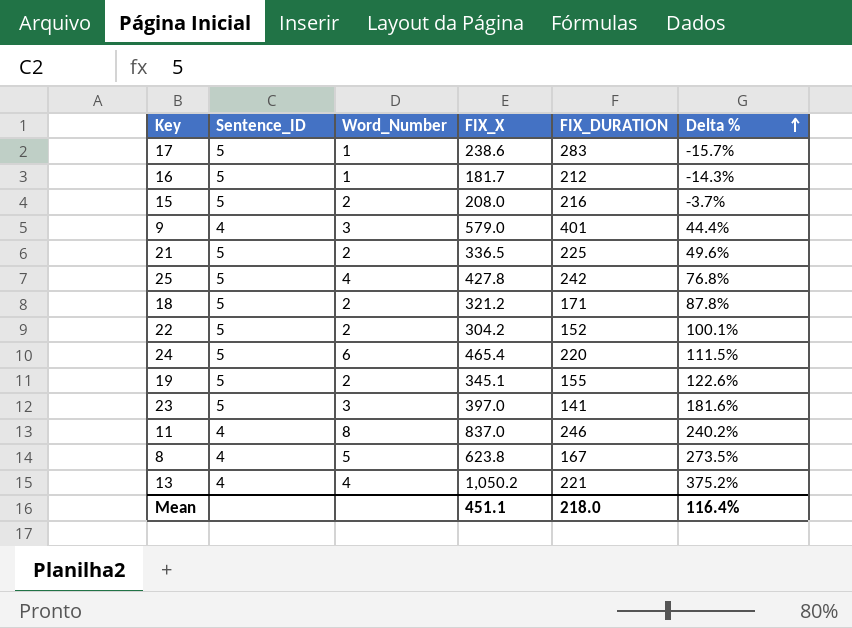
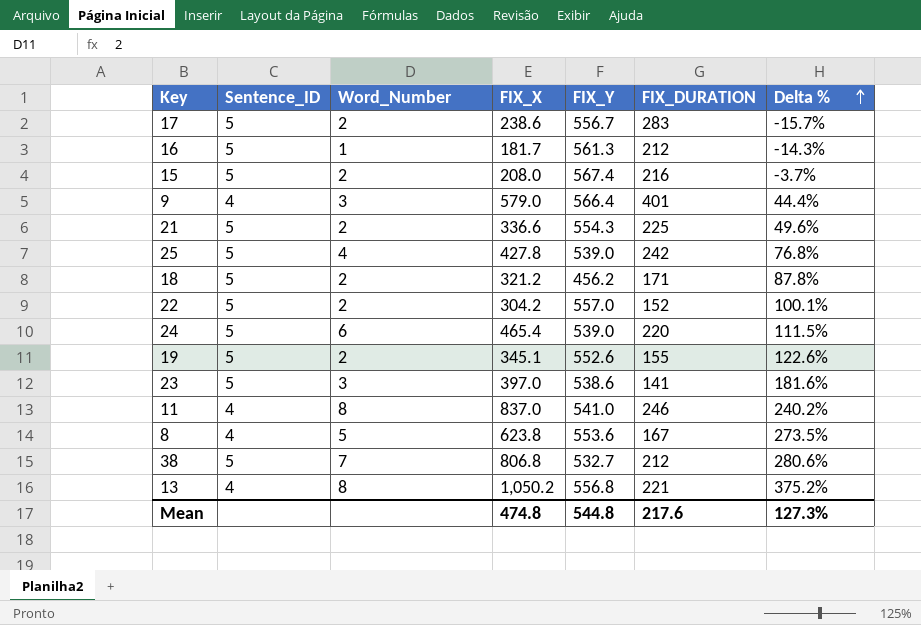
column FIX_Y | position: none -> 5
17 | Word_Number: 1 -> 2
21 | FIX_X: 336.5 -> 336.6
row 38: none -> 5 | 7 | 806.8 | 532.7 | 212 | 280.6%
13 | Word_Number: 4 -> 8
Mean | FIX_X: 451.1 -> 474.8
Mean | FIX_DURATION: 218.0 -> 217.6
Mean | Delta %: 116.4% -> 127.3%

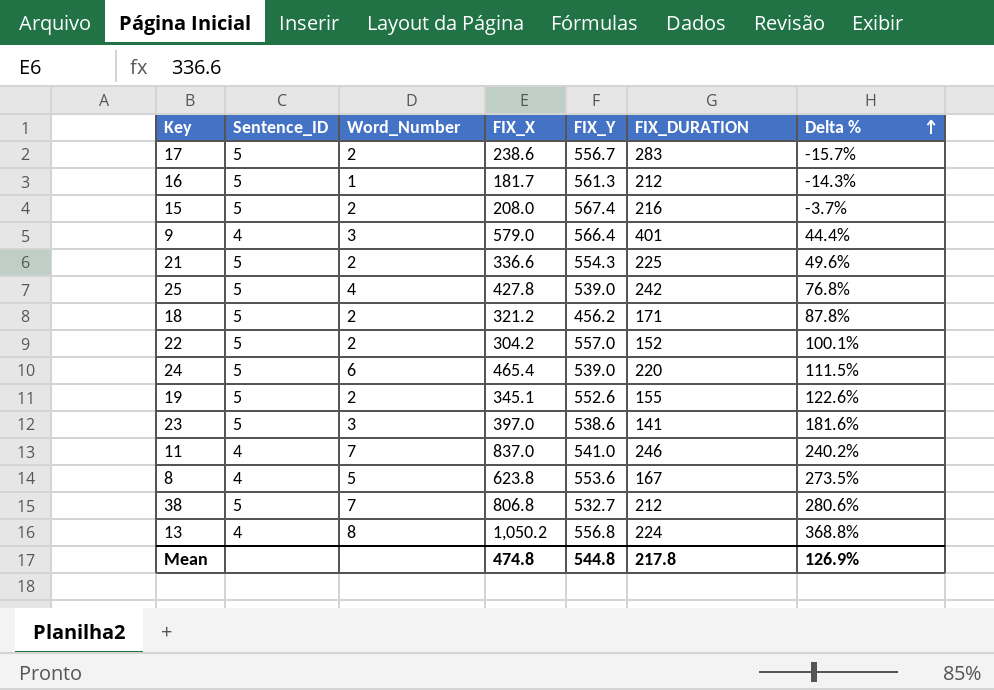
11 | Word_Number: 8 -> 7
13 | FIX_DURATION: 221 -> 224
13 | Delta %: 375.2% -> 368.8%
Mean | FIX_DURATION: 217.6 -> 217.8
Mean | Delta %: 127.3% -> 126.9%

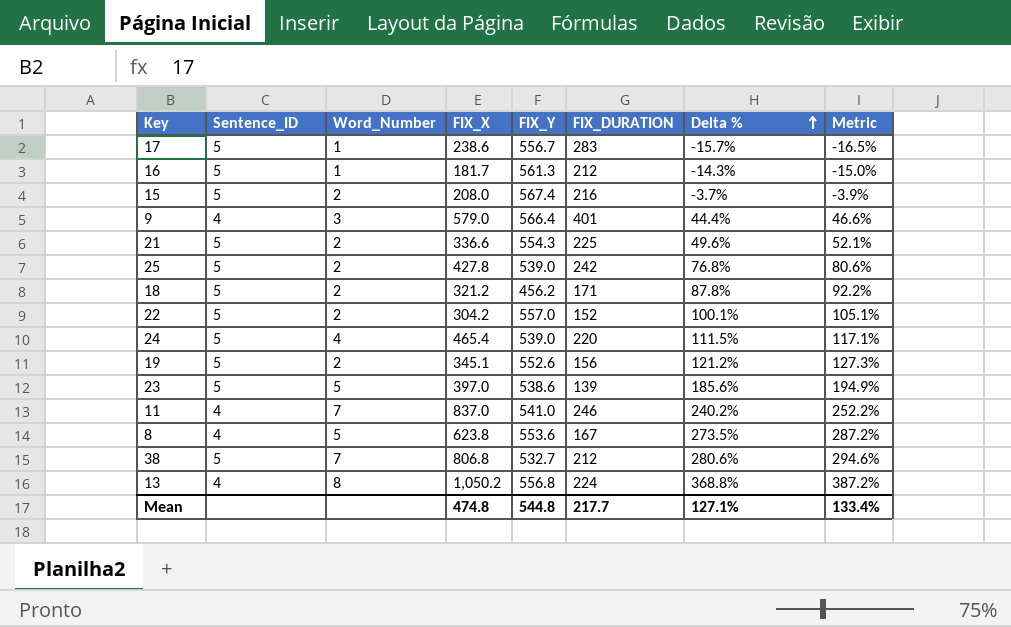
column Metric | formula: none -> [Delta %] * 1.05
17 | Word_Number: 2 -> 1
25 | Word_Number: 4 -> 2
24 | Word_Number: 6 -> 4
19 | FIX_DURATION: 155 -> 156
19 | Delta %: 122.6% -> 121.2%
23 | Word_Number: 3 -> 5
23 | FIX_DURATION: 141 -> 139
23 | Delta %: 181.6% -> 185.6%
Mean | FIX_DURATION: 217.8 -> 217.7
Mean | Delta %: 126.9% -> 127.1%

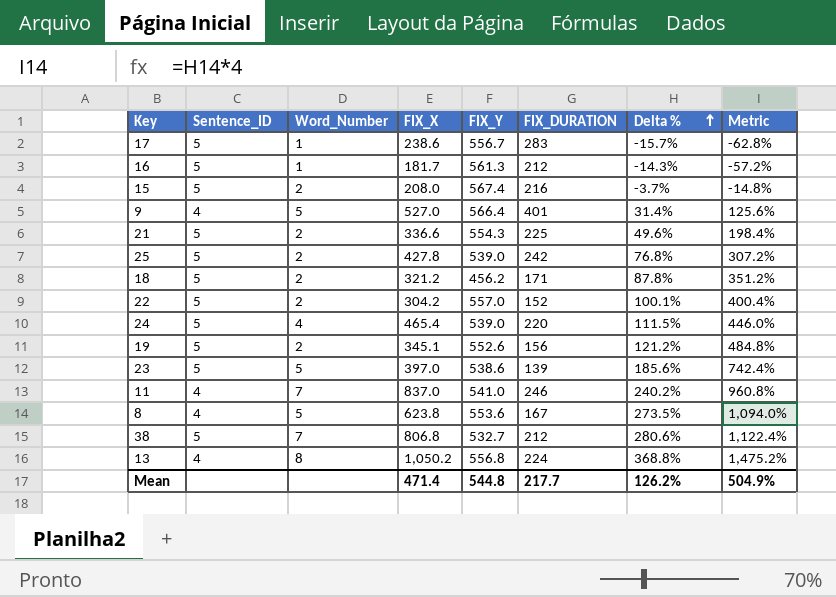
column Metric | formula: [Delta %] * 1.05 -> [Delta %] * 4
9 | Word_Number: 3 -> 5
9 | FIX_X: 579.0 -> 527.0
9 | Delta %: 44.4% -> 31.4%
Mean | FIX_X: 474.8 -> 471.4
Mean | Delta %: 127.1% -> 126.2%
Mean | Metric: 133.4% -> 504.9%

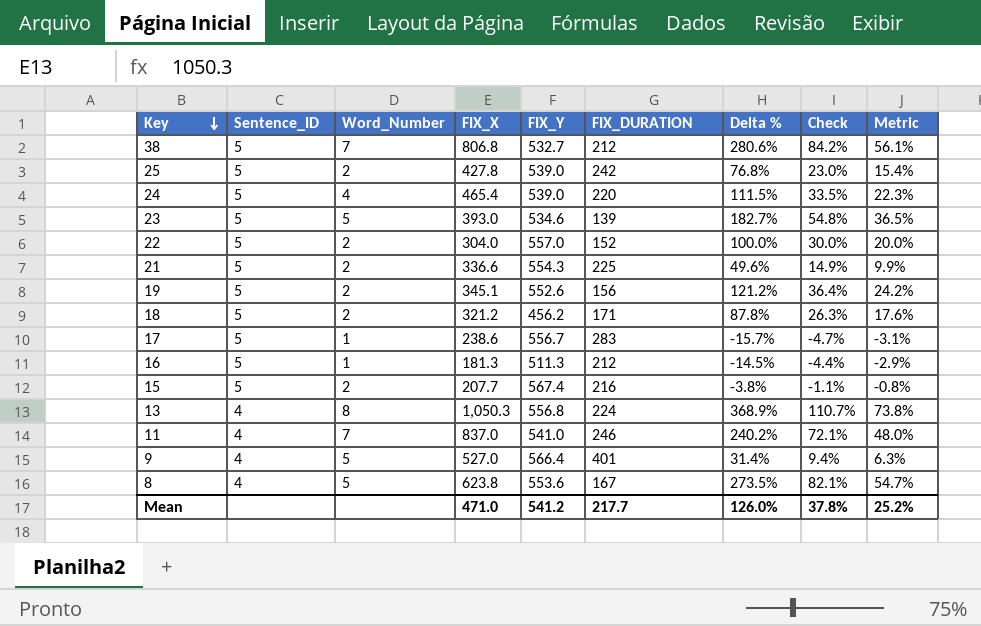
row order: Delta % ascending -> Key descending
column Check | formula: none -> [Delta %] * 0.3
column Metric | formula: [Delta %] * 4 -> [Delta %] * 0.2
23 | FIX_X: 397.0 -> 393.0
23 | FIX_Y: 538.6 -> 534.6
23 | Delta %: 185.6% -> 182.7%
22 | FIX_X: 304.2 -> 304.0
22 | Delta %: 100.1% -> 100.0%
16 | FIX_X: 181.7 -> 181.3
16 | FIX_Y: 561.3 -> 511.3
16 | Delta %: -14.3% -> -14.5%
15 | FIX_X: 208.0 -> 207.7
15 | Delta %: -3.7% -> -3.8%
13 | FIX_X: 1,050.2 -> 1,050.3
13 | Delta %: 368.8% -> 368.9%
Mean | FIX_X: 471.4 -> 471.0
Mean | FIX_Y: 544.8 -> 541.2
Mean | Delta %: 126.2% -> 126.0%
Mean | Metric: 504.9% -> 25.2%

